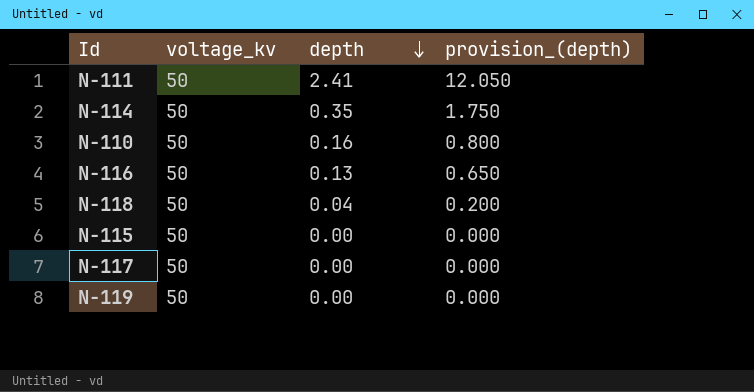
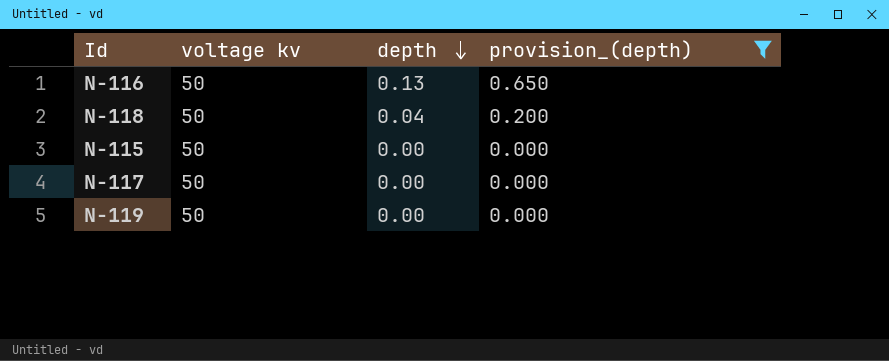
filter: none -> provision_(depth) <= 0.650
column name: voltage_kv -> voltage kv

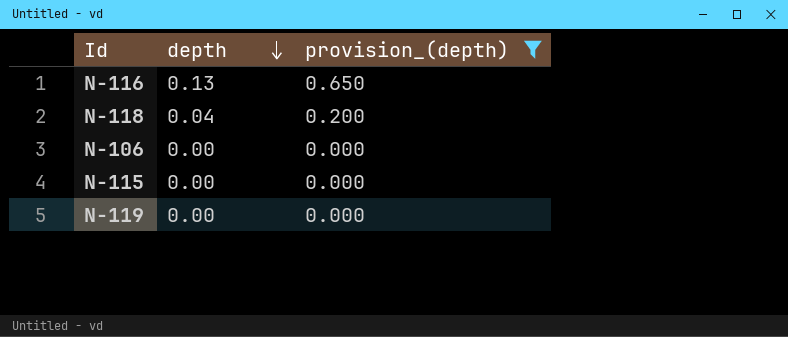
column voltage kv | position: 2 -> none
row N-117: 50 | 0.00 | 0.000 -> none
row N-106: none -> 0.00 | 0.000

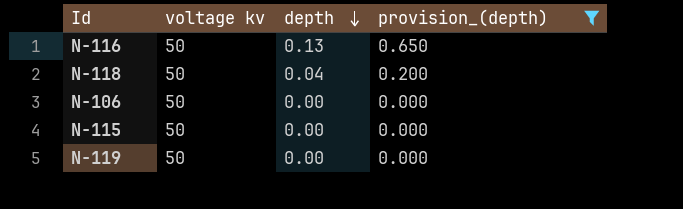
column voltage kv | position: none -> 2

